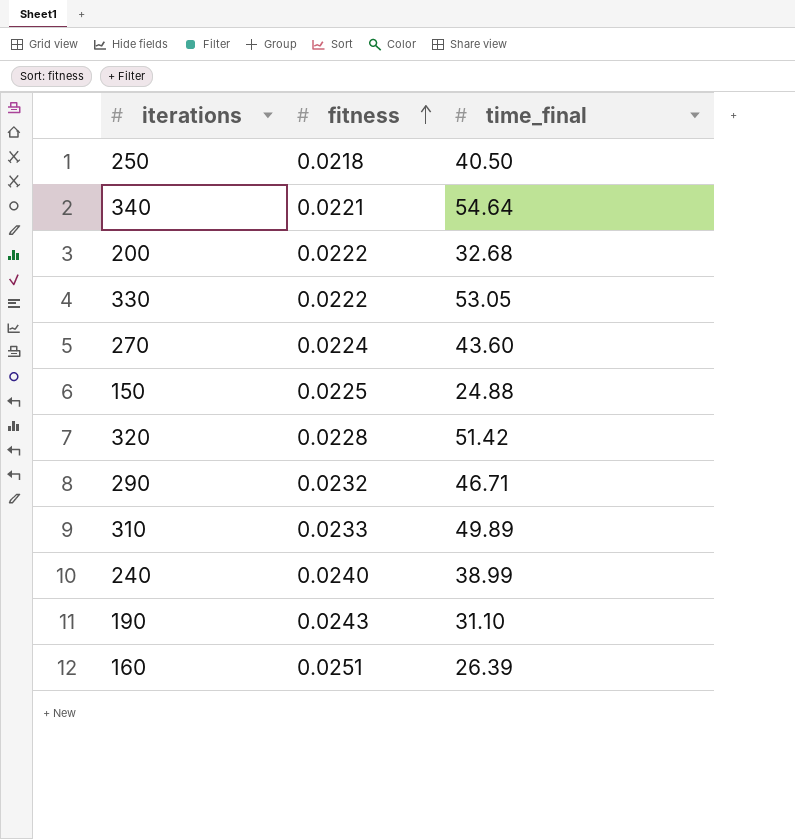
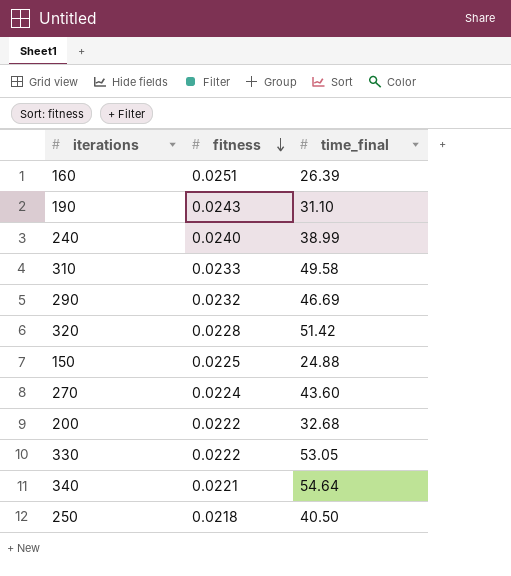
row order: fitness ascending -> fitness descending
310 | time_final: 49.89 -> 49.58
290 | time_final: 46.71 -> 46.69

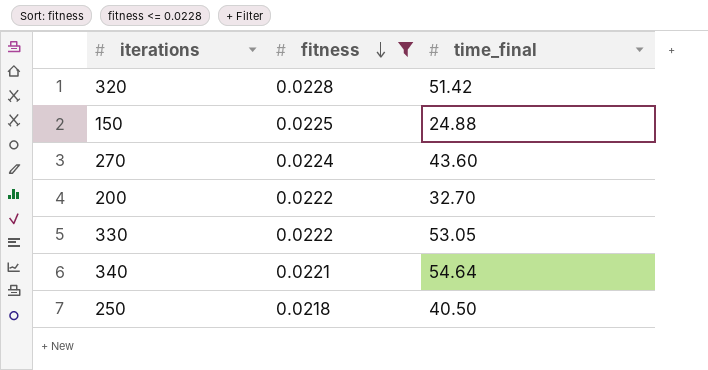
filter: none -> fitness <= 0.0228
200 | time_final: 32.68 -> 32.70

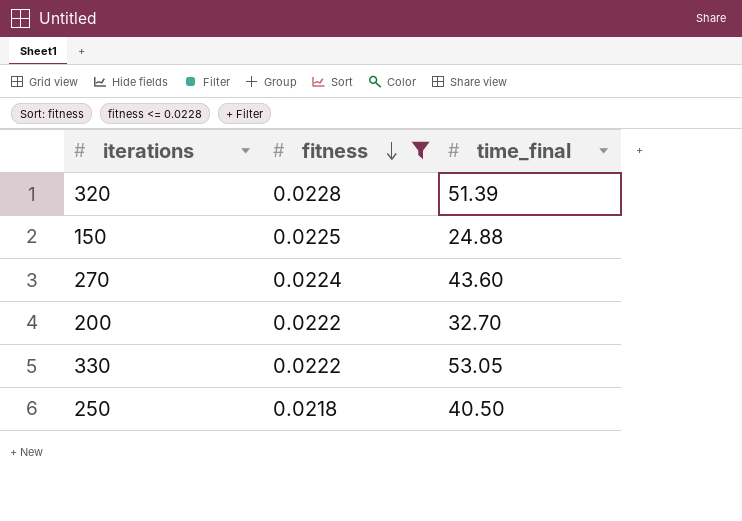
row 340: 0.0221 | 54.64 -> none
320 | time_final: 51.42 -> 51.39

